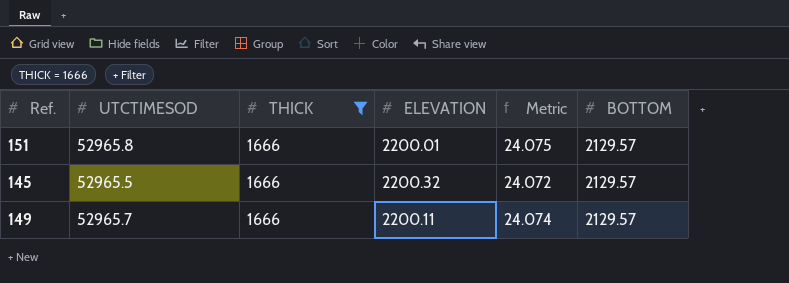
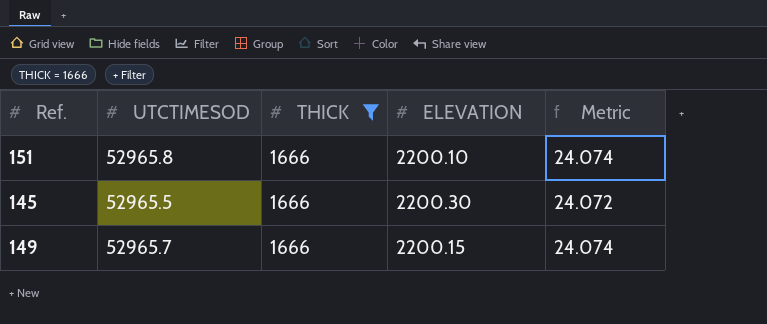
column BOTTOM | position: 6 -> none
151 | ELEVATION: 2200.01 -> 2200.10
151 | Metric: 24.075 -> 24.074
145 | ELEVATION: 2200.32 -> 2200.30
149 | ELEVATION: 2200.11 -> 2200.15

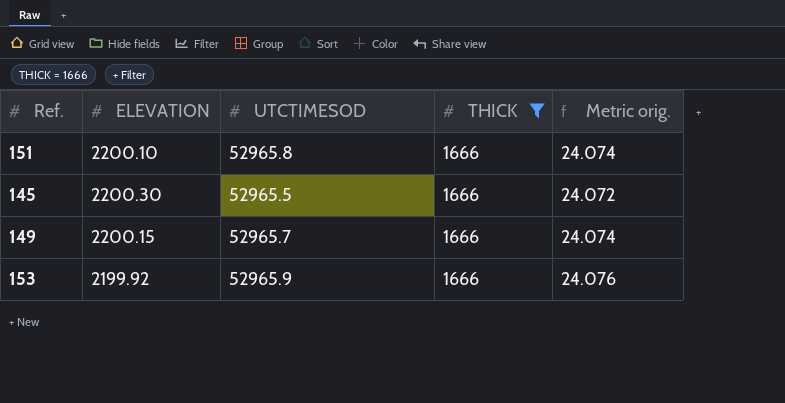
column ELEVATION | position: 4 -> 2
column name: Metric -> Metric orig.
row 153: none -> 2199.92 | 52965.9 | 1666 | 24.076

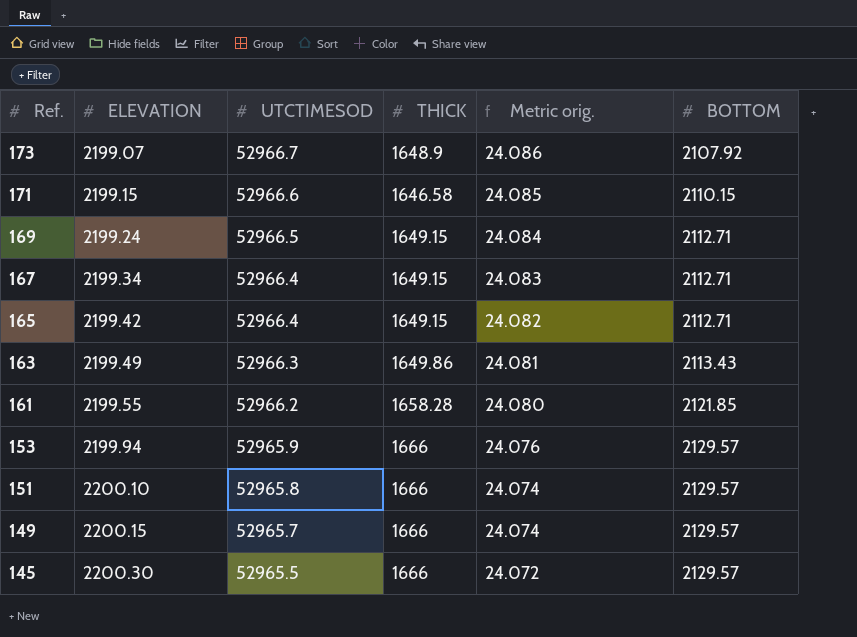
filter: THICK = 1666 -> none
row order: none -> Ref. descending
column BOTTOM | position: none -> 6
153 | ELEVATION: 2199.92 -> 2199.94

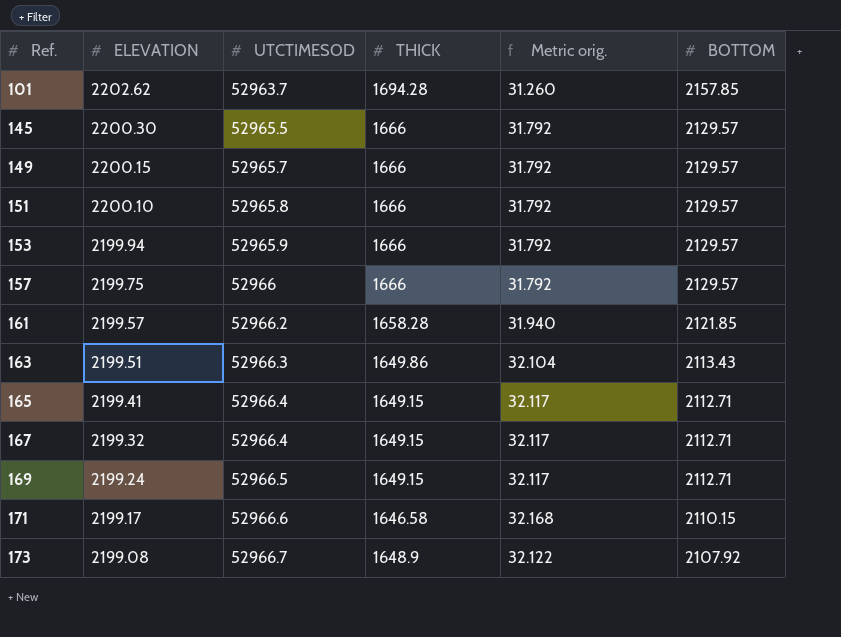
row order: Ref. descending -> Ref. ascending
column Metric orig. | formula: [UTCTIMESOD] / [ELEVATION] -> [UTCTIMESOD] / [THICK]
row 101: none -> 2202.62 | 52963.7 | 1694.28 | 31.260 | 2157.85
row 157: none -> 2199.75 | 52966 | 1666 | 31.792 | 2129.57
161 | ELEVATION: 2199.55 -> 2199.57
163 | ELEVATION: 2199.49 -> 2199.51
165 | ELEVATION: 2199.42 -> 2199.41
167 | ELEVATION: 2199.34 -> 2199.32
171 | ELEVATION: 2199.15 -> 2199.17
173 | ELEVATION: 2199.07 -> 2199.08

